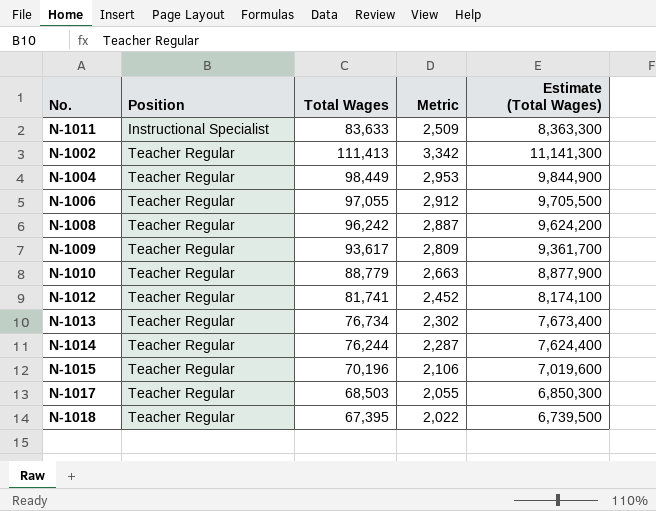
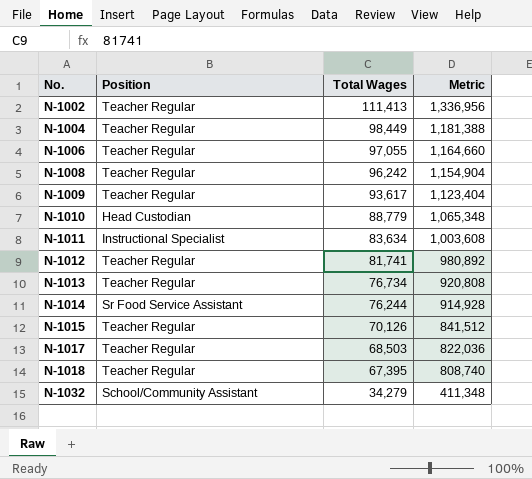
row order: Position ascending -> No. ascending
column Estimate (Total Wages) | formula: [Total Wages] * 100 -> none
column Metric | formula: [Total Wages] * 0.03 -> [Total Wages] * 12
N-1010 | Position: Teacher Regular -> Head Custodian
N-1011 | Total Wages: 83,633 -> 83,634
N-1014 | Position: Teacher Regular -> Sr Food Service Assistant
N-1015 | Total Wages: 70,196 -> 70,126
row N-1032: none -> School/Community Assistant | 34,279 | 411,348

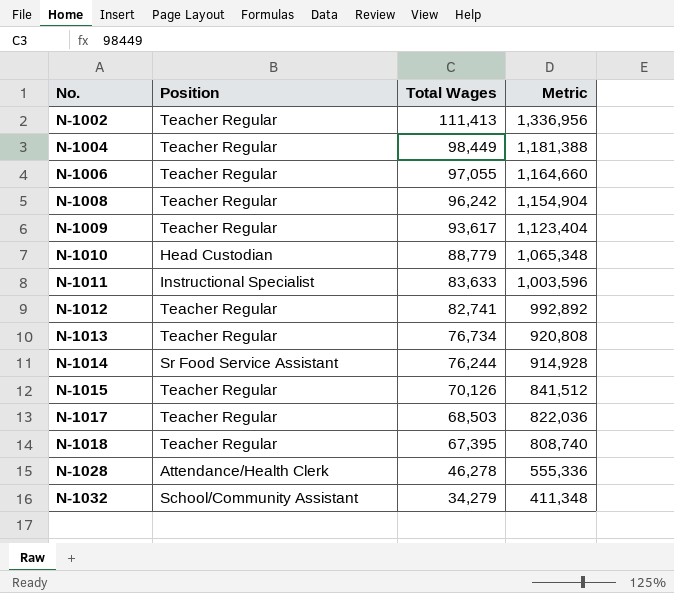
N-1011 | Total Wages: 83,634 -> 83,633
N-1011 | Metric: 1,003,608 -> 1,003,596
N-1012 | Total Wages: 81,741 -> 82,741
N-1012 | Metric: 980,892 -> 992,892
row N-1028: none -> Attendance/Health Clerk | 46,278 | 555,336

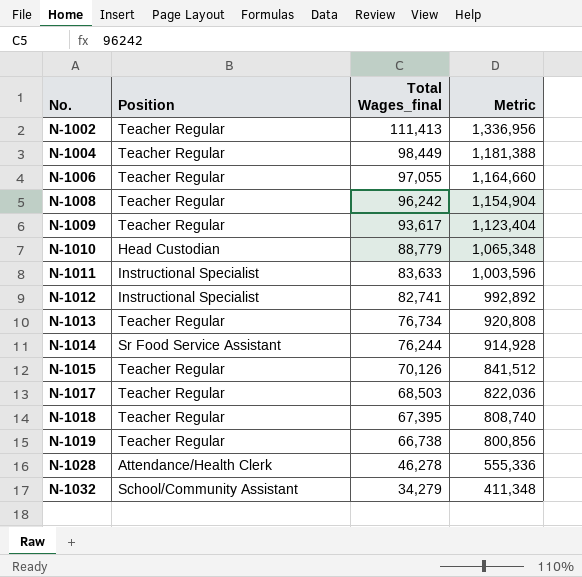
column name: Total Wages -> Total Wages_final
N-1012 | Position: Teacher Regular -> Instructional Specialist
row N-1019: none -> Teacher Regular | 66,738 | 800,856

